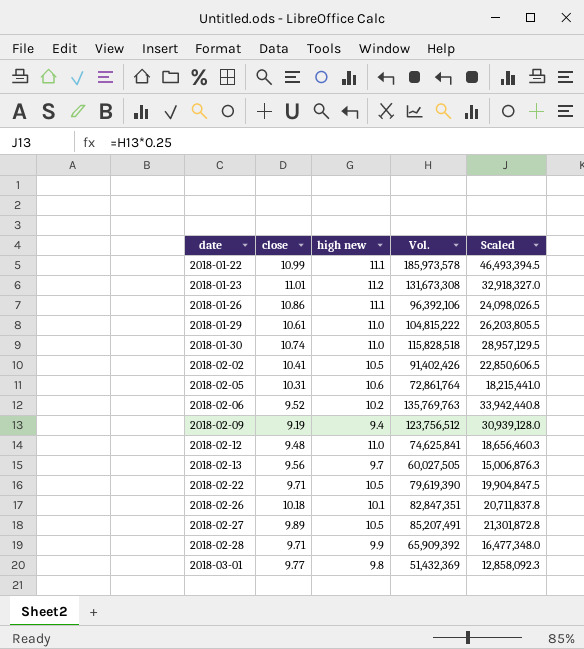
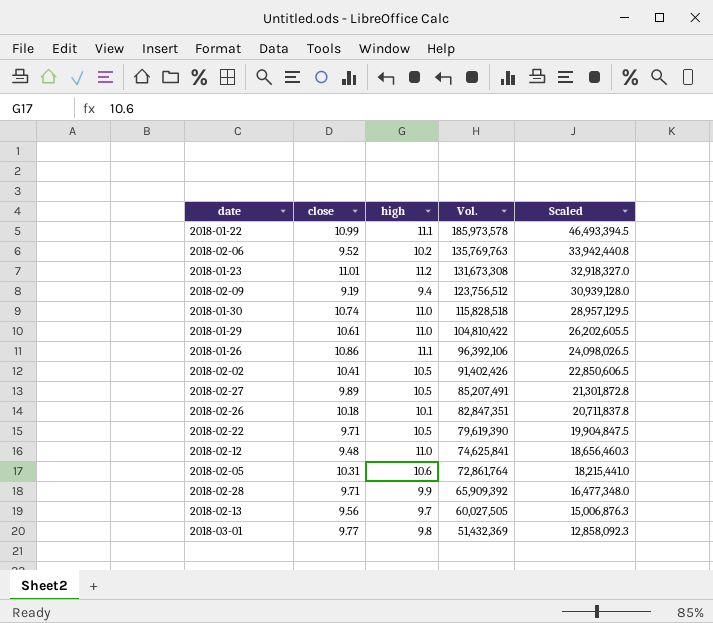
row order: date ascending -> Vol. descending
column name: high new -> high
2018-01-29 | Vol.: 104,815,222 -> 104,810,422
2018-01-29 | Scaled: 26,203,805.5 -> 26,202,605.5

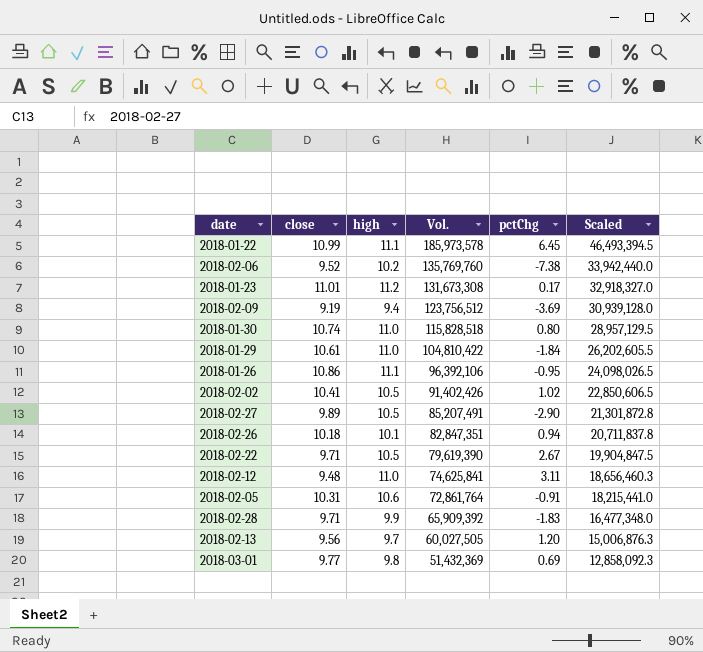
column pctChg | position: none -> 5
2018-02-06 | Vol.: 135,769,763 -> 135,769,760
2018-02-06 | Scaled: 33,942,440.8 -> 33,942,440.0

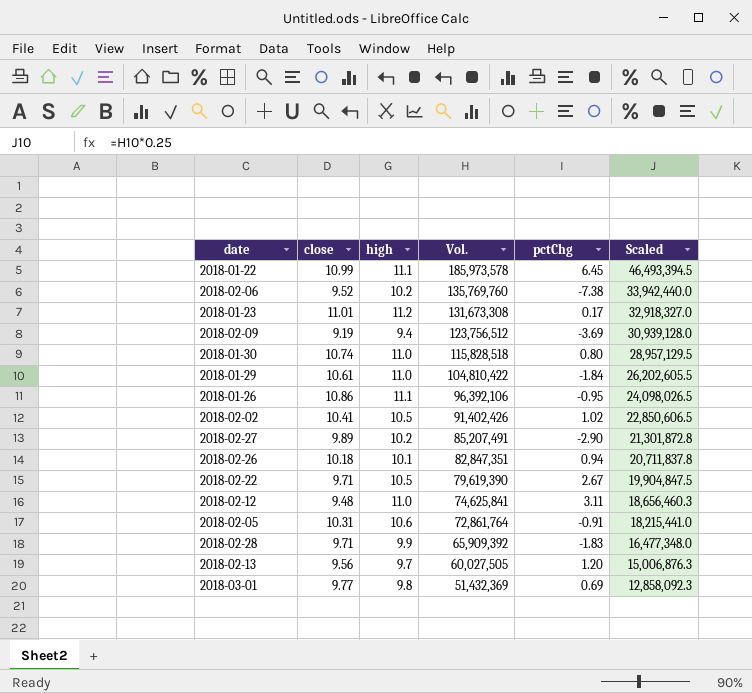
2018-02-27 | high: 10.5 -> 10.2

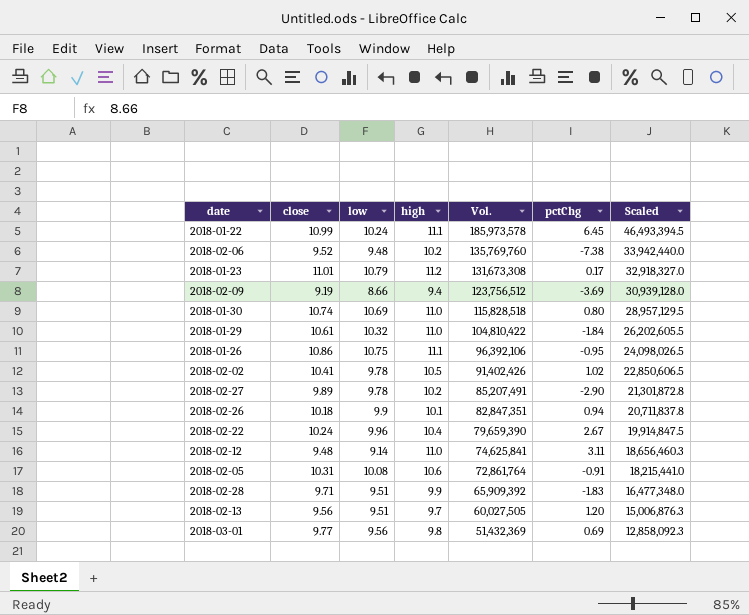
column low | position: none -> 3
2018-02-22 | close: 9.71 -> 10.24
2018-02-22 | high: 10.5 -> 10.4
2018-02-22 | Vol.: 79,619,390 -> 79,659,390
2018-02-22 | Scaled: 19,904,847.5 -> 19,914,847.5

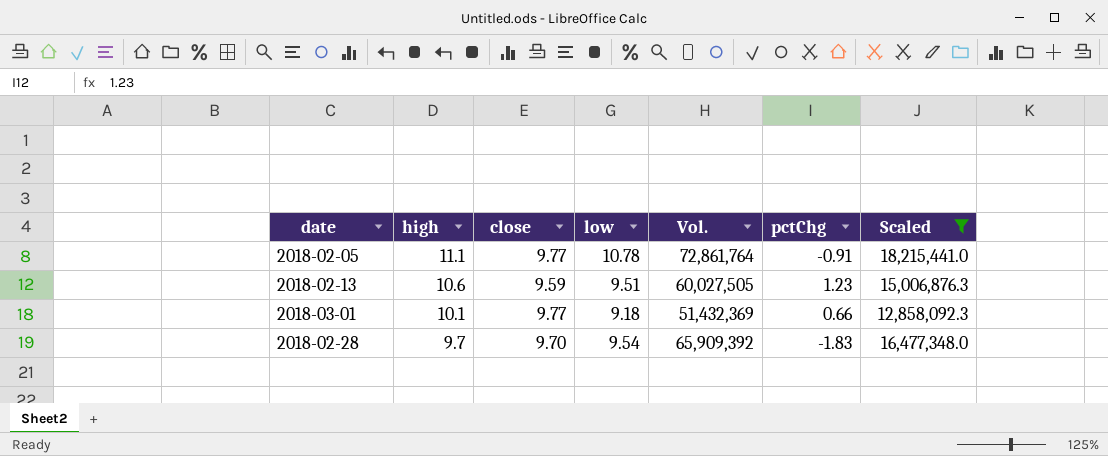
filter: none -> Scaled <= 18,215,441.0
row order: Vol. descending -> high descending
column high | position: 4 -> 2
2018-02-05 | high: 10.6 -> 11.1
2018-02-05 | close: 10.31 -> 9.77
2018-02-05 | low: 10.08 -> 10.78
2018-02-13 | high: 9.7 -> 10.6
2018-02-13 | close: 9.56 -> 9.59
2018-02-13 | pctChg: 1.20 -> 1.23
2018-03-01 | high: 9.8 -> 10.1
2018-03-01 | low: 9.56 -> 9.18
2018-03-01 | pctChg: 0.69 -> 0.66
2018-02-28 | high: 9.9 -> 9.7
2018-02-28 | close: 9.71 -> 9.70
2018-02-28 | low: 9.51 -> 9.54

